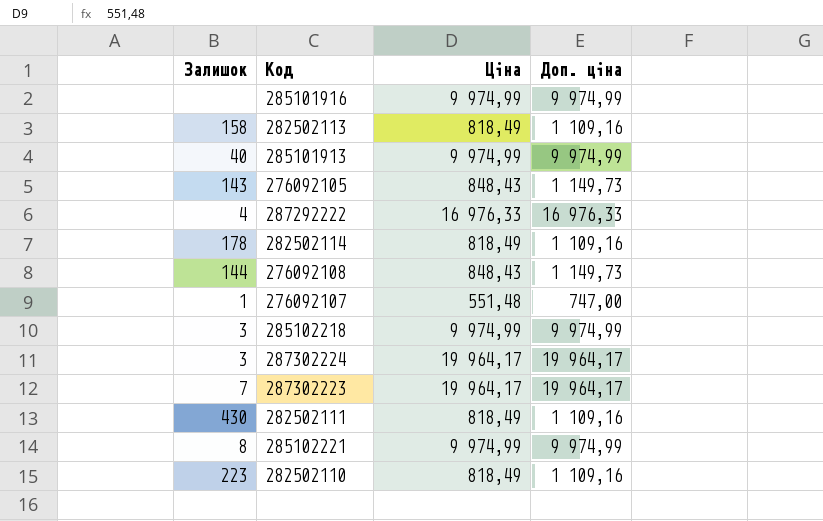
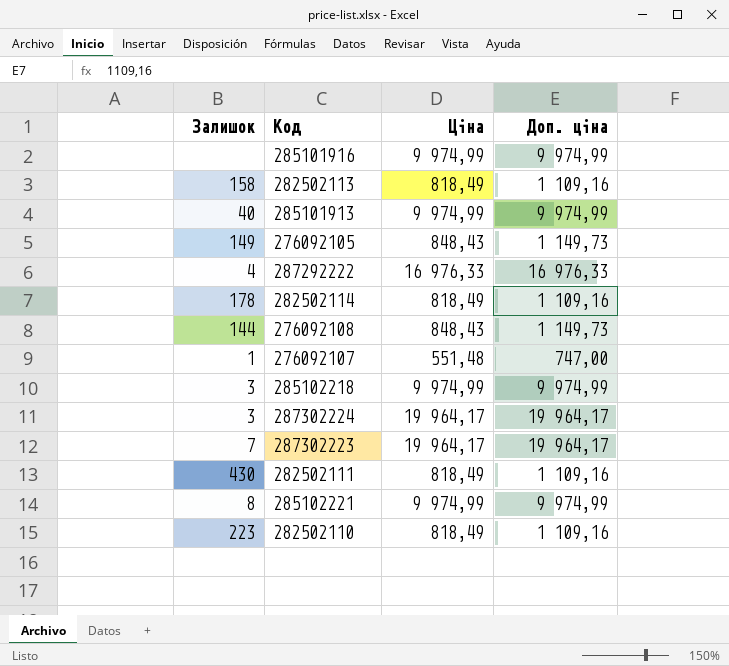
276092105 | Залишок: 143 -> 149

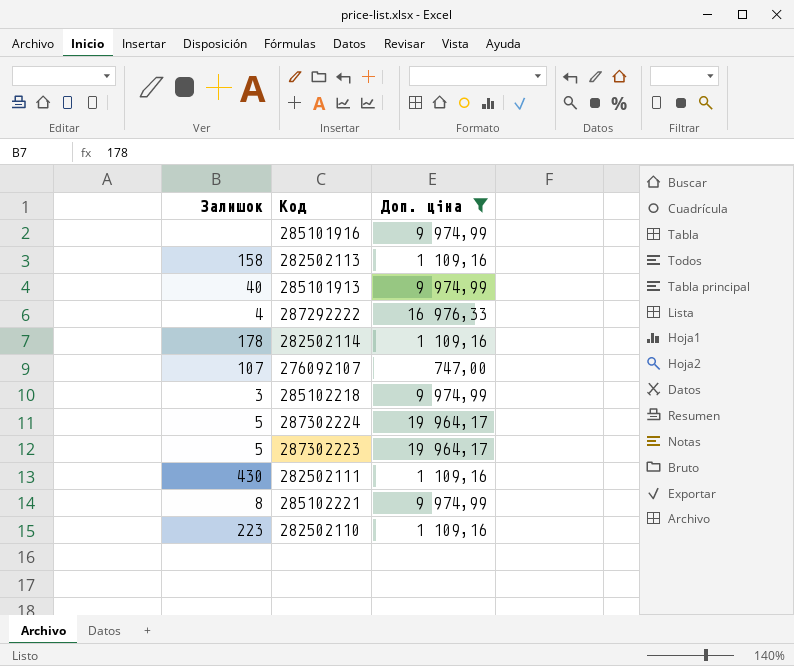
filter: none -> Доп. ціна != 1 149,73
column Ціна | position: 3 -> none
276092107 | Залишок: 1 -> 107
287302224 | Залишок: 3 -> 5
287302223 | Залишок: 7 -> 5

